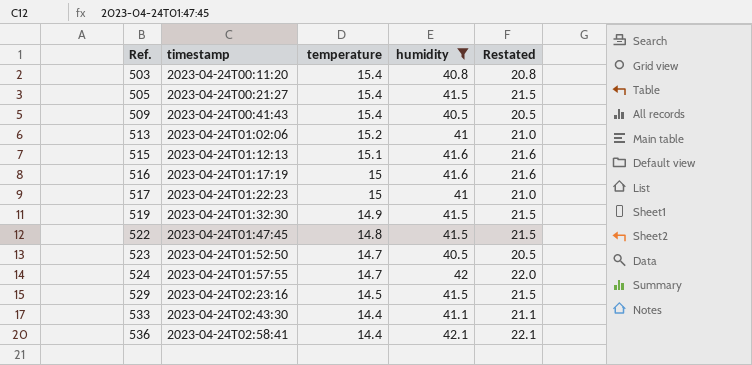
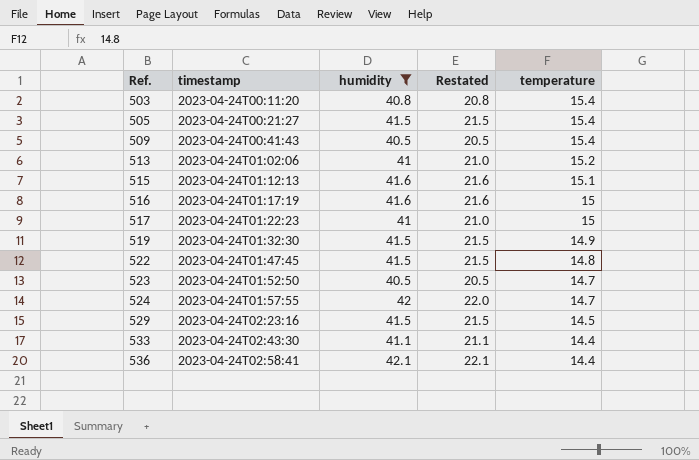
column temperature | position: 3 -> 5

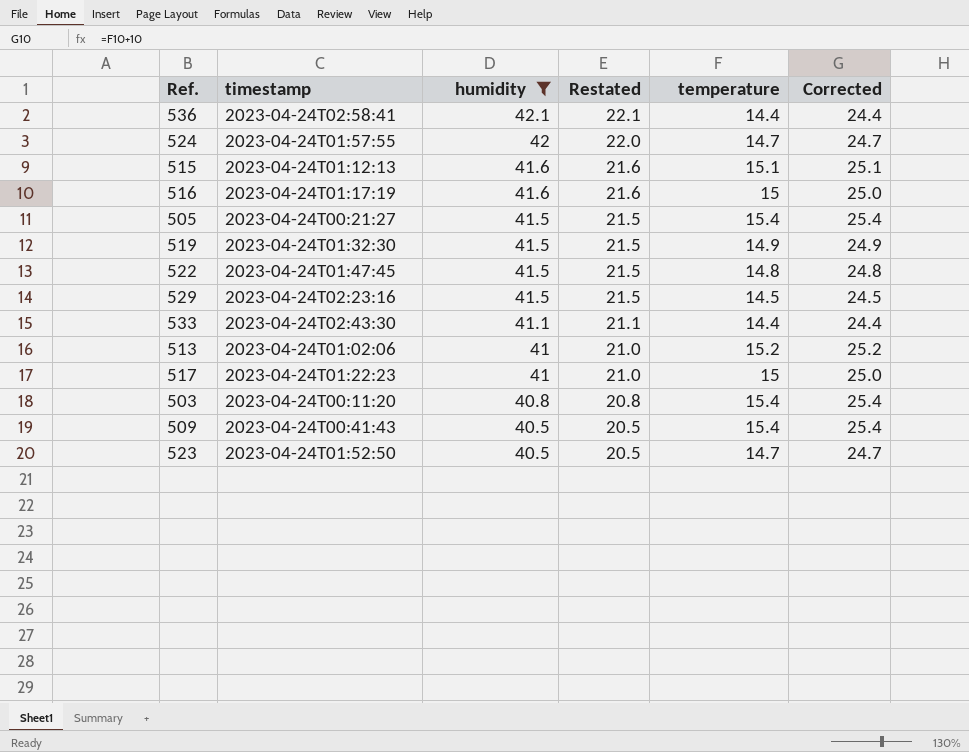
row order: Ref. ascending -> humidity descending
column Corrected | formula: none -> [temperature] + 10

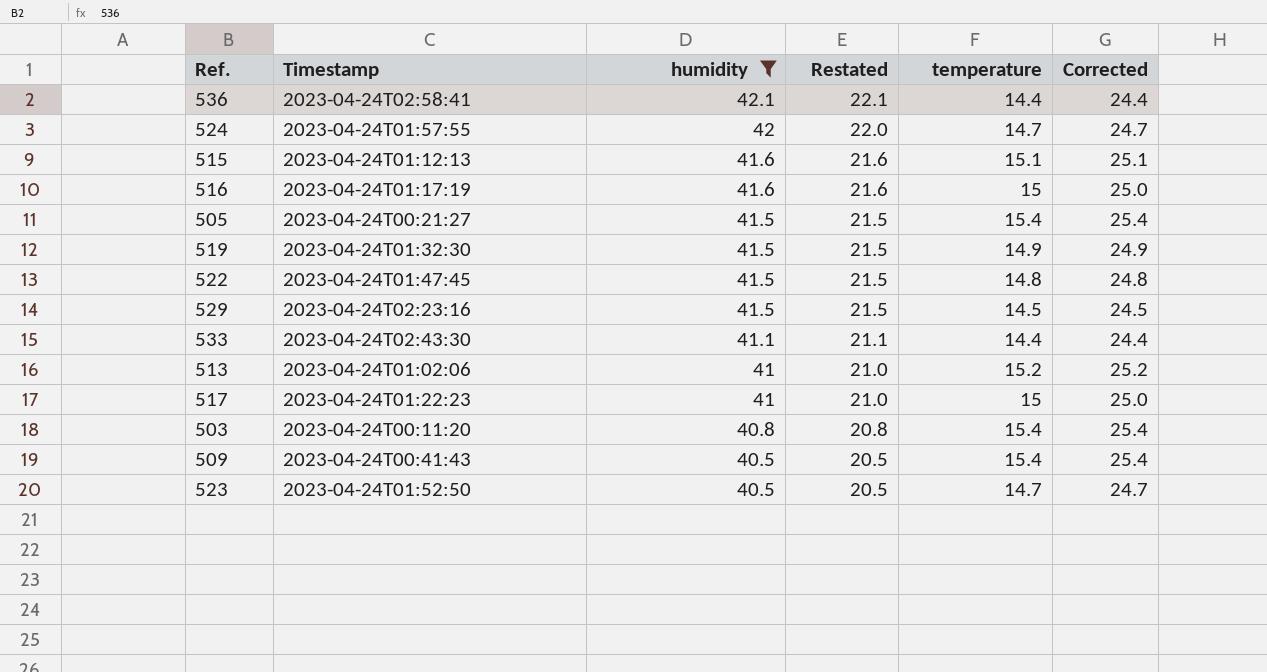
column name: timestamp -> Timestamp

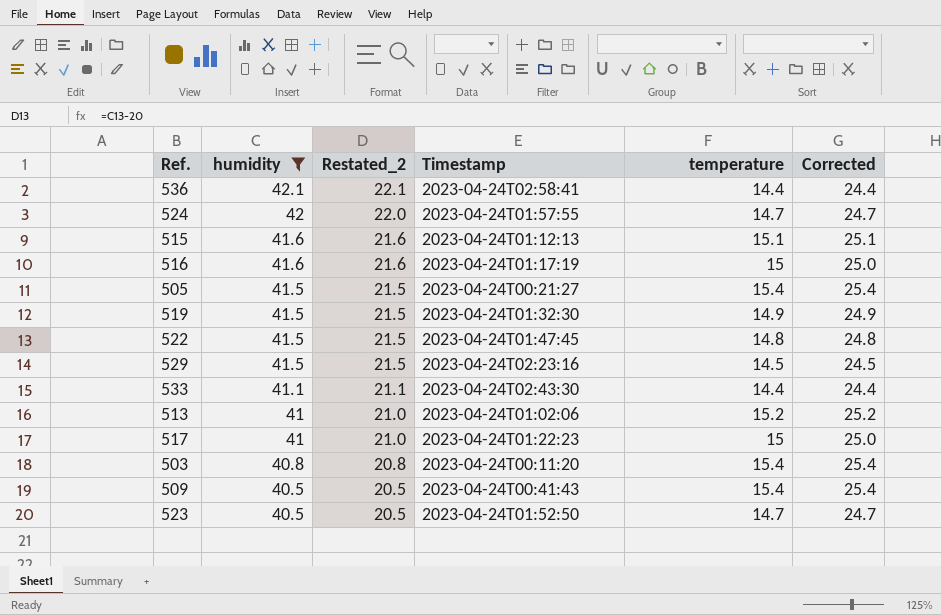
column name: Restated -> Restated_2
column Timestamp | position: 2 -> 4

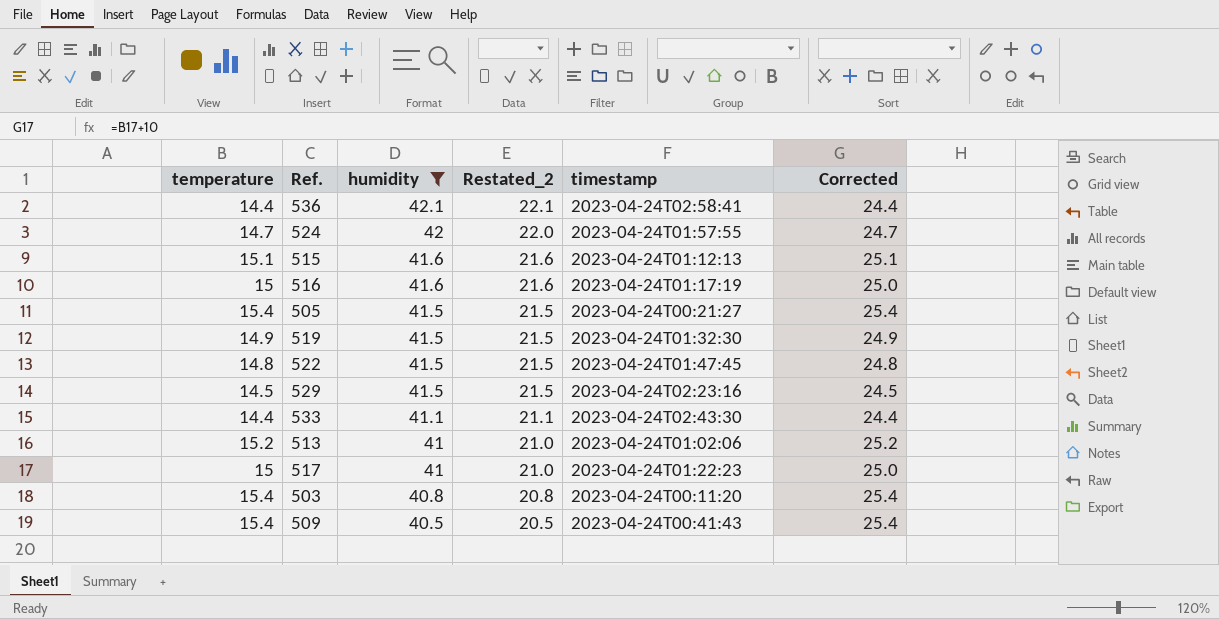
column temperature | position: 5 -> 1
column name: Timestamp -> timestamp
row 523: 40.5 | 20.5 | 2023-04-24T01:52:50 | 14.7 | 24.7 -> none

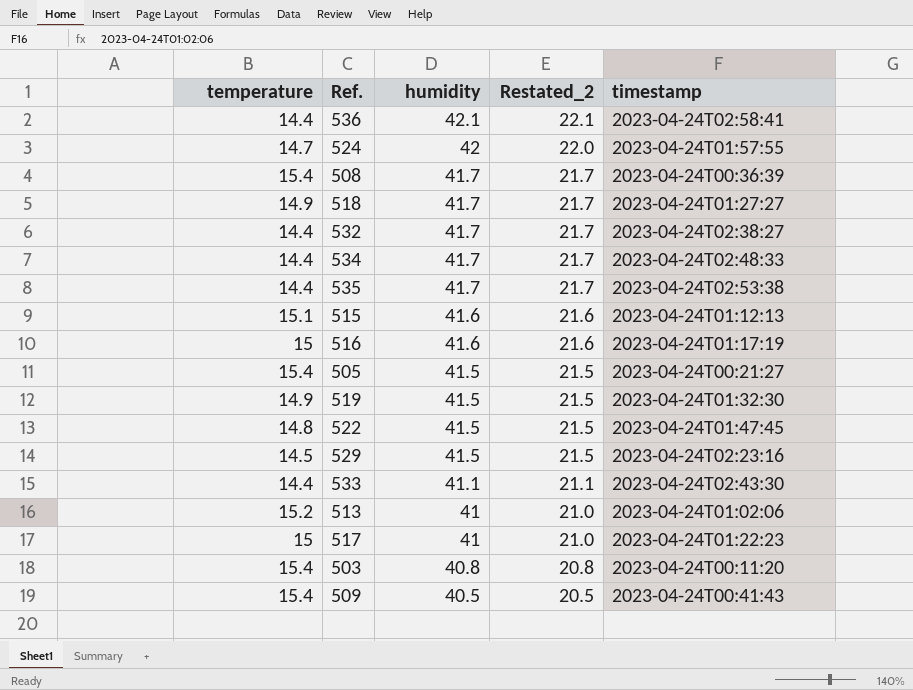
filter: humidity != 41.7 -> none
column Corrected | formula: [temperature] + 10 -> none

